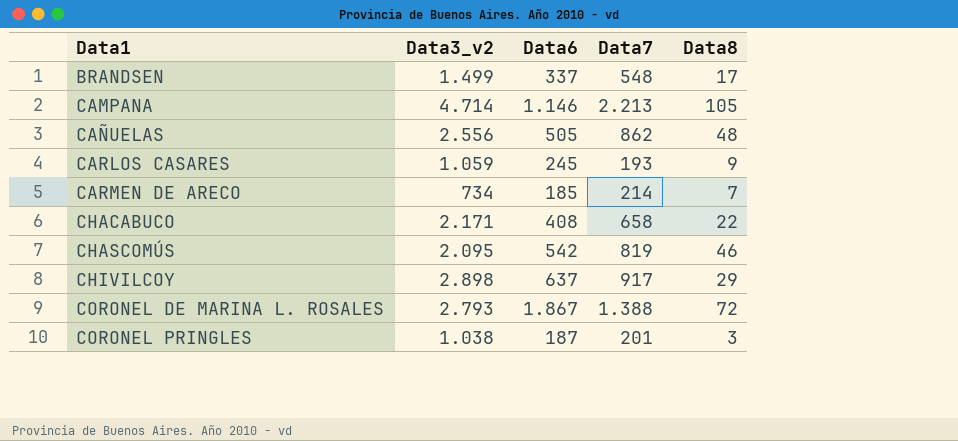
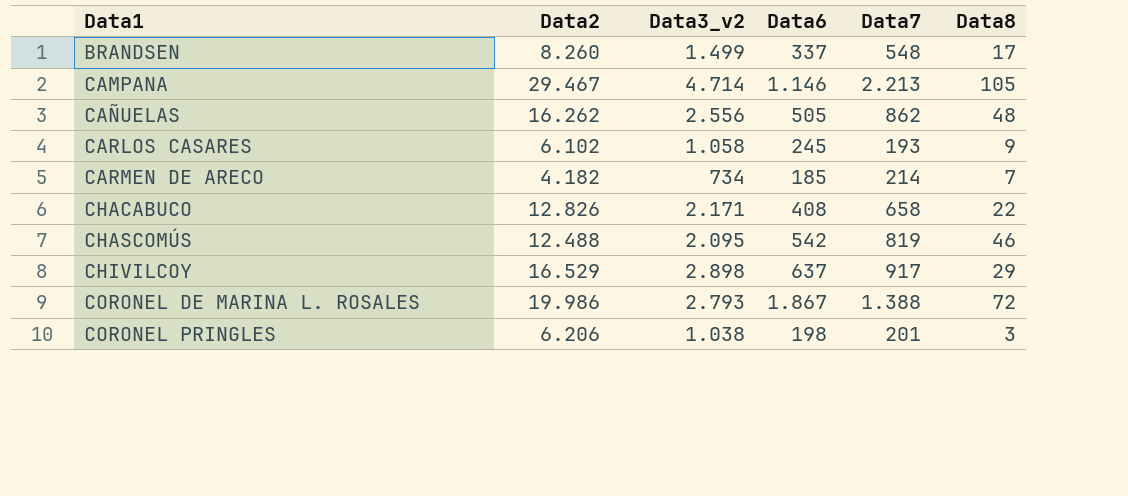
column Data2 | position: none -> 2
CARLOS CASARES | Data3_v2: 1.059 -> 1.058
CORONEL PRINGLES | Data6: 187 -> 198

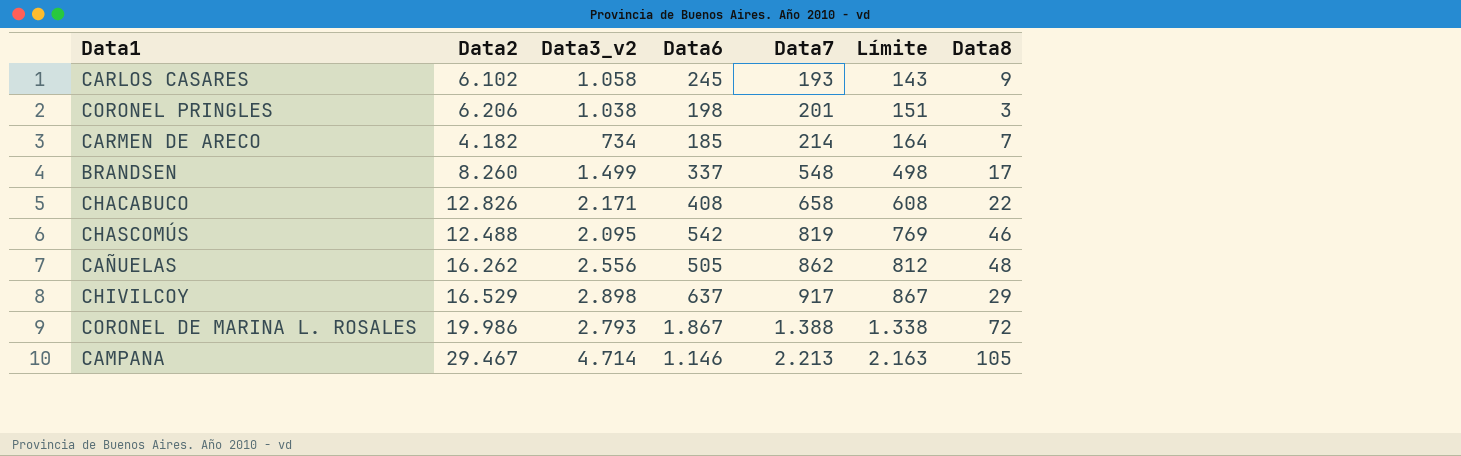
row order: Data1 ascending -> Data7 ascending
column Límite | formula: none -> [Data7] - 50

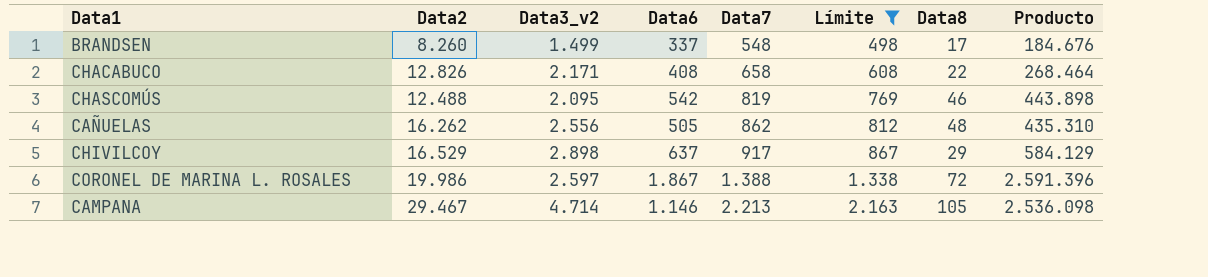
filter: none -> Límite >= 498
column Producto | formula: none -> [Data6] * [Data7]
CORONEL DE MARINA L. ROSALES | Data3_v2: 2.793 -> 2.597

